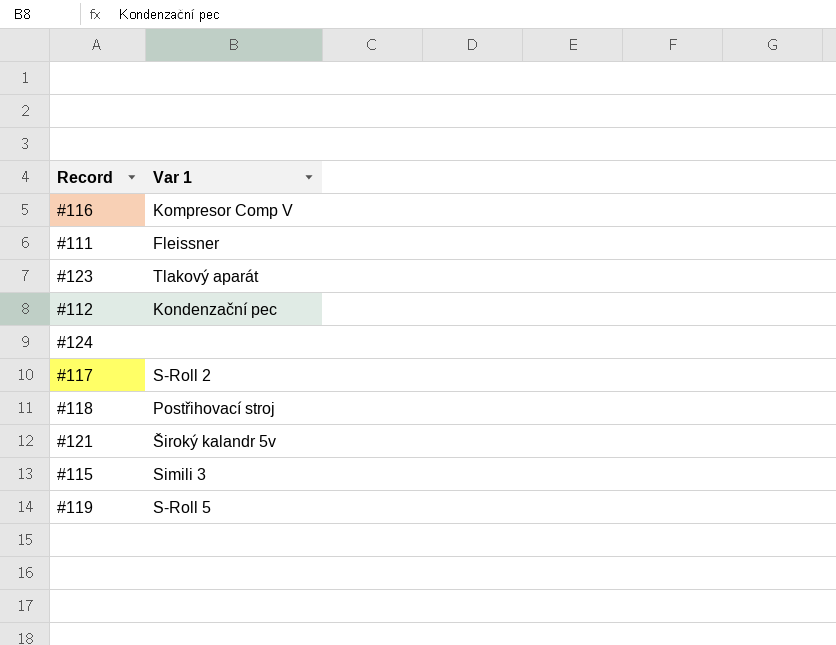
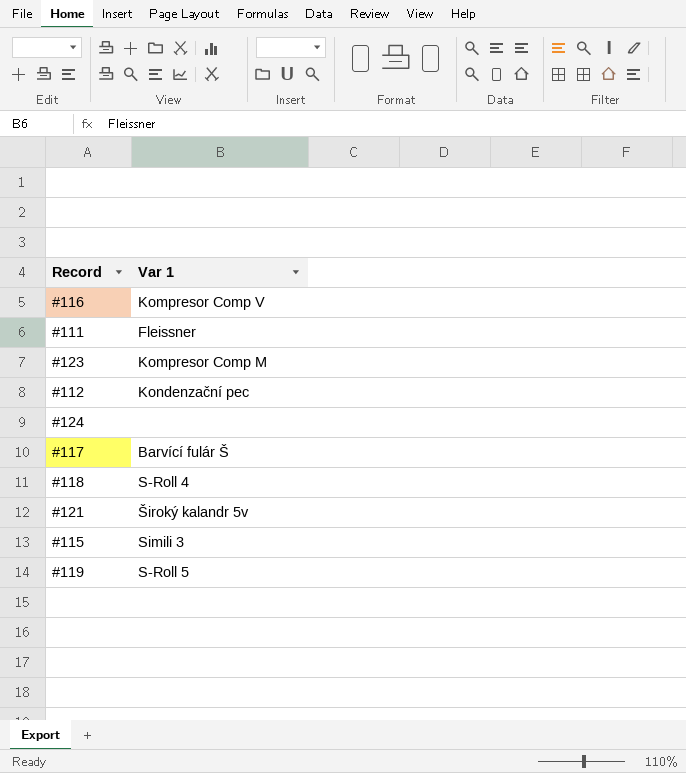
#123 | Var 1: Tlakový aparát -> Kompresor Comp M
#117 | Var 1: S-Roll 2 -> Barvící fulár Š
#118 | Var 1: Postřihovací stroj -> S-Roll 4

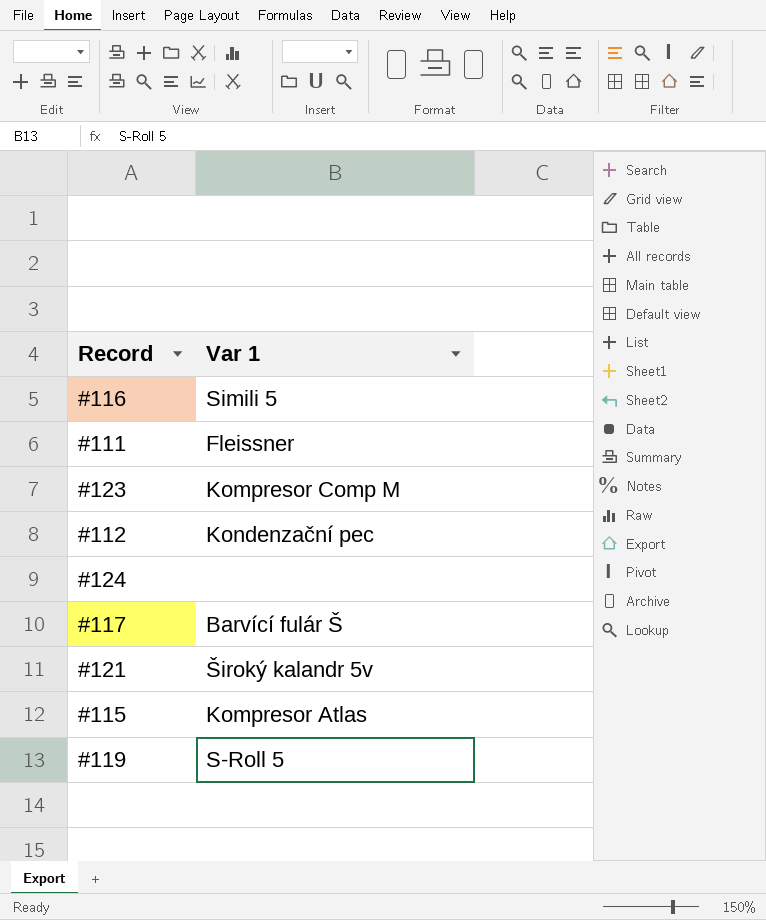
row #118: S-Roll 4 -> none
#116 | Var 1: Kompresor Comp V -> Simili 5
#115 | Var 1: Simili 3 -> Kompresor Atlas

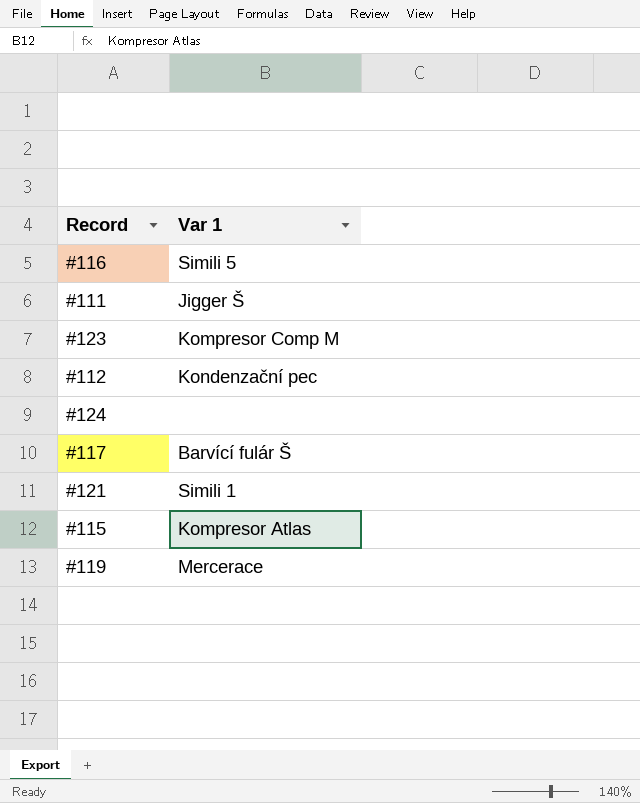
#111 | Var 1: Fleissner -> Jigger Š
#121 | Var 1: Široký kalandr 5v -> Simili 1
#119 | Var 1: S-Roll 5 -> Mercerace

